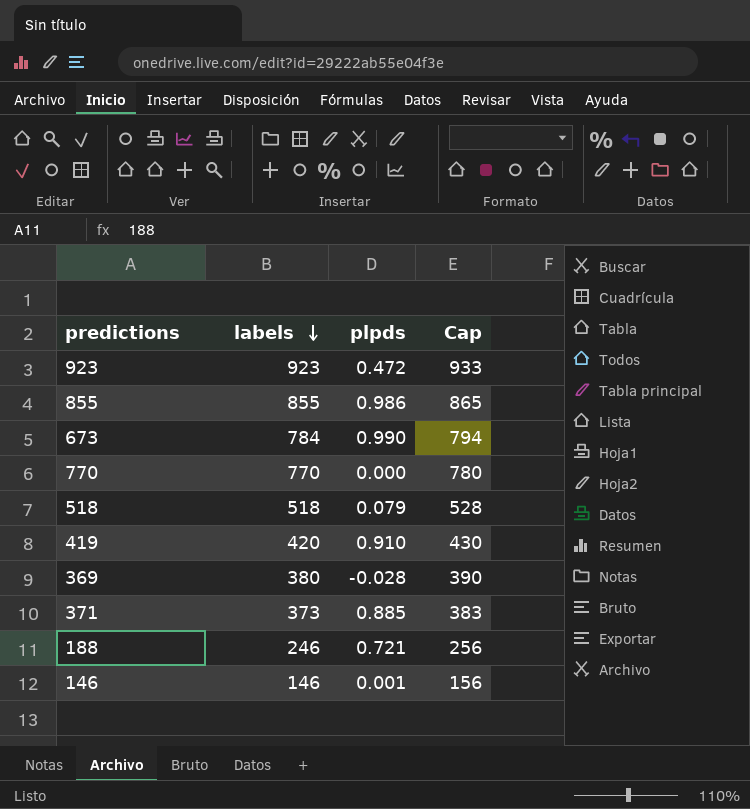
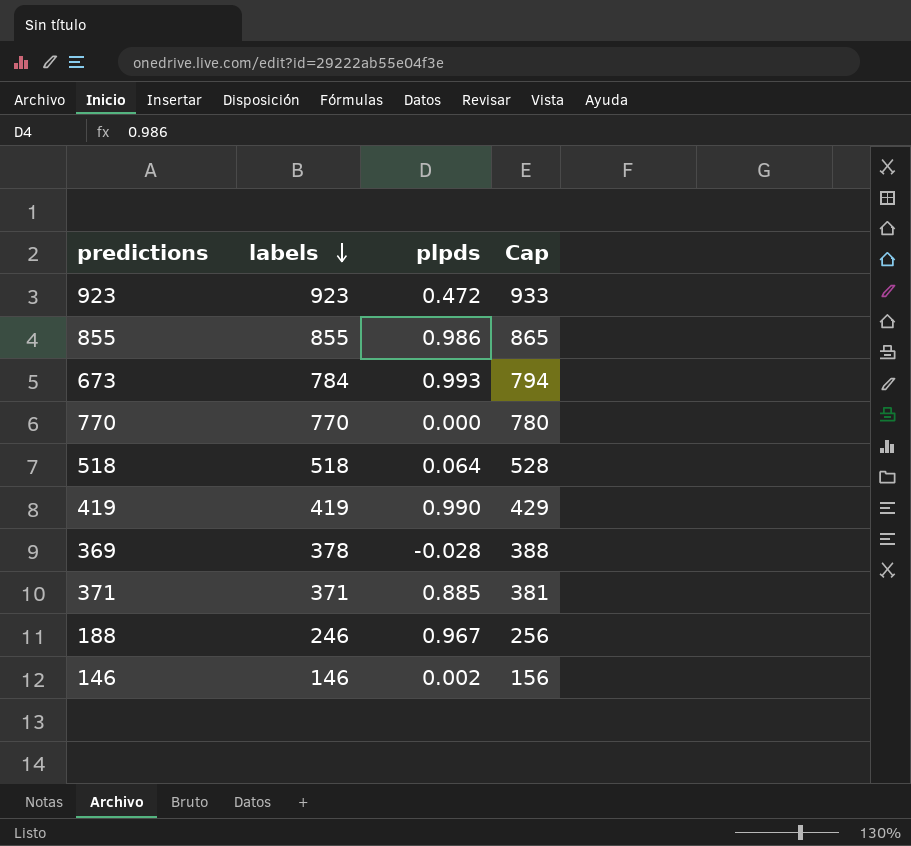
673 | plpds: 0.990 -> 0.993
518 | plpds: 0.079 -> 0.064
419 | labels: 420 -> 419
419 | plpds: 0.910 -> 0.990
419 | Cap: 430 -> 429
369 | labels: 380 -> 378
369 | Cap: 390 -> 388
371 | labels: 373 -> 371
371 | Cap: 383 -> 381
188 | plpds: 0.721 -> 0.967
146 | plpds: 0.001 -> 0.002

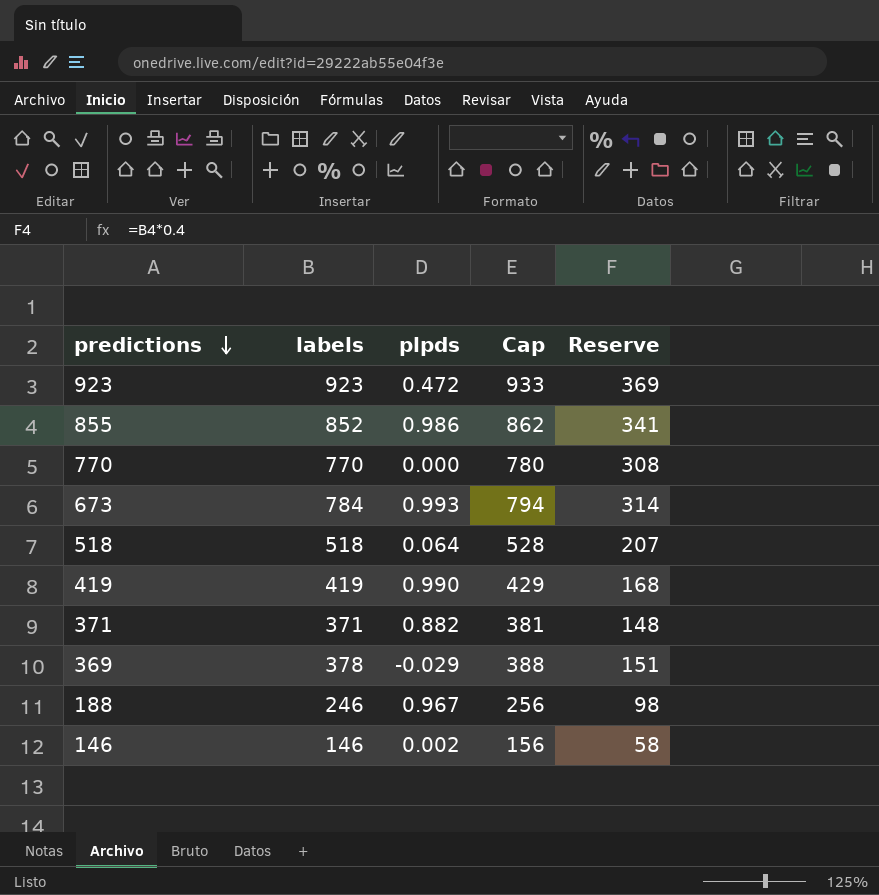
row order: labels descending -> predictions descending
column Reserve | formula: none -> [labels] * 0.4
855 | labels: 855 -> 852
855 | Cap: 865 -> 862
371 | plpds: 0.885 -> 0.882
369 | plpds: -0.028 -> -0.029

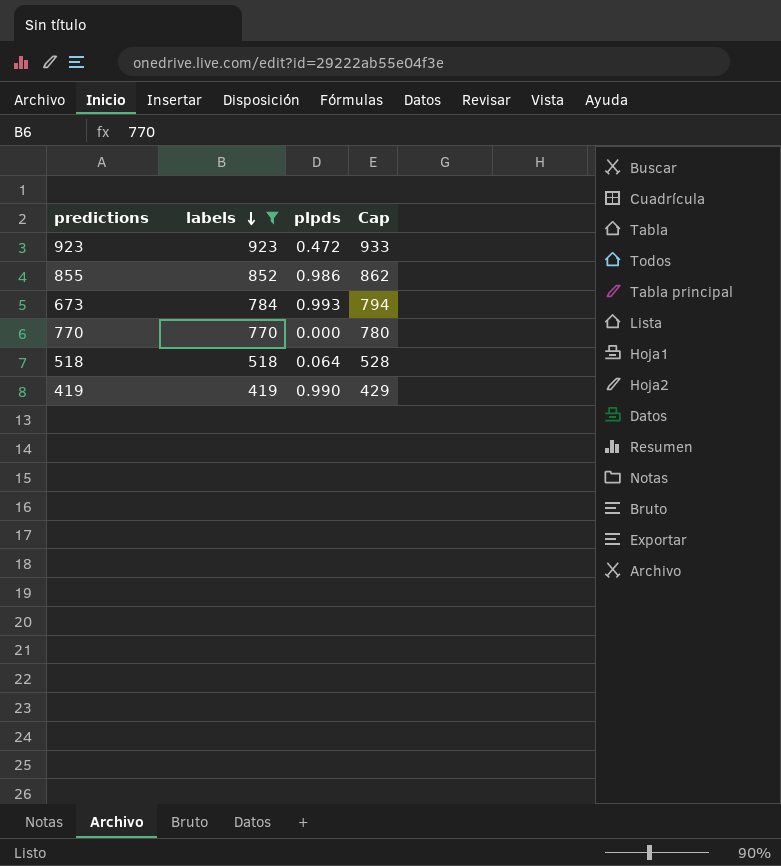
filter: none -> labels >= 419
row order: predictions descending -> labels descending
column Reserve | formula: [labels] * 0.4 -> none

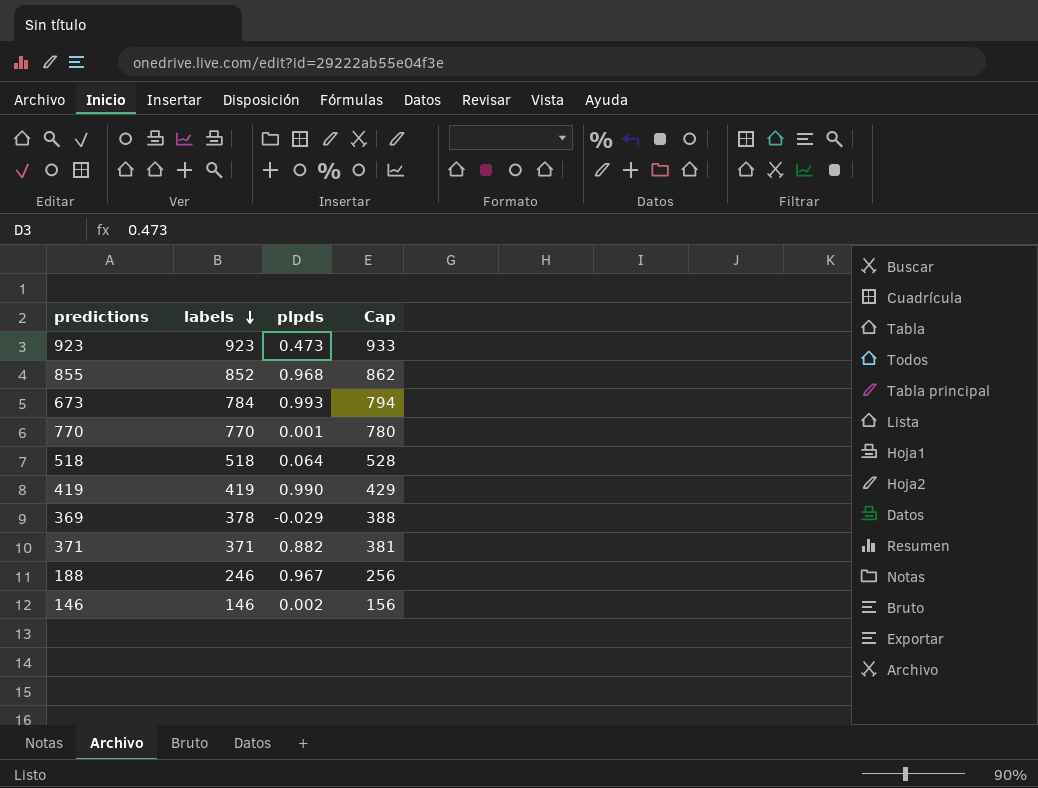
filter: labels >= 419 -> none
923 | plpds: 0.472 -> 0.473
855 | plpds: 0.986 -> 0.968
770 | plpds: 0.000 -> 0.001

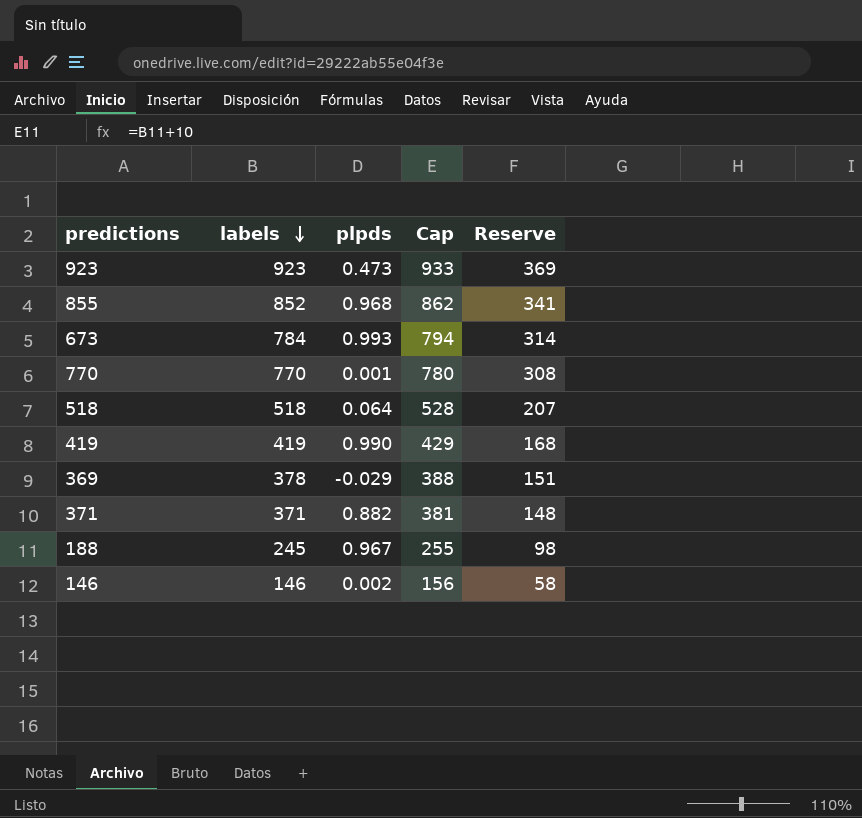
column Reserve | formula: none -> [labels] * 0.4
188 | labels: 246 -> 245
188 | Cap: 256 -> 255

